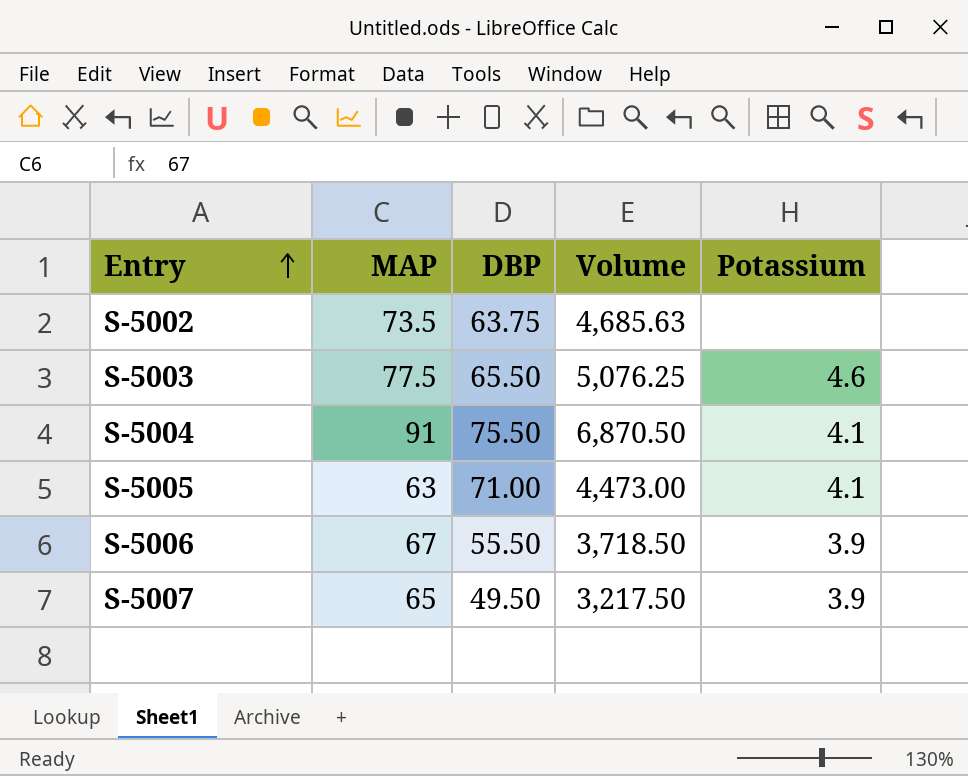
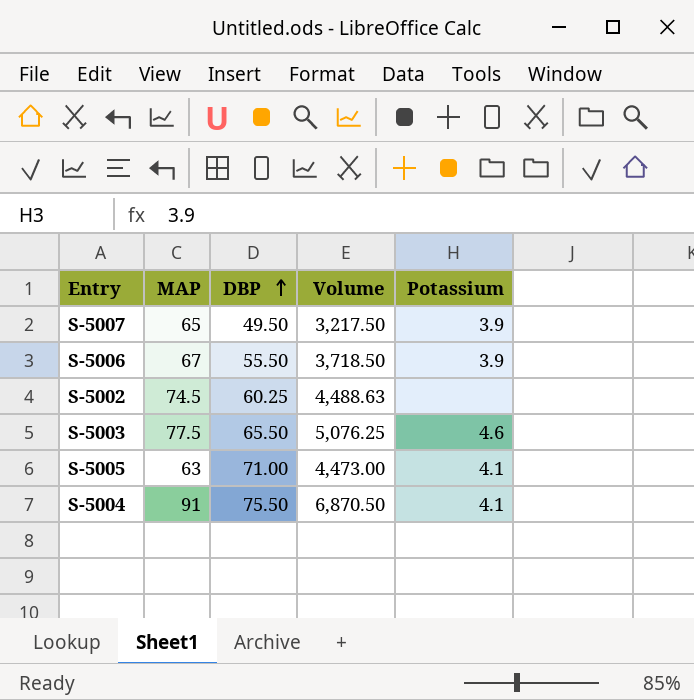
row order: Entry ascending -> DBP ascending
S-5002 | MAP: 73.5 -> 74.5
S-5002 | DBP: 63.75 -> 60.25
S-5002 | Volume: 4,685.63 -> 4,488.63

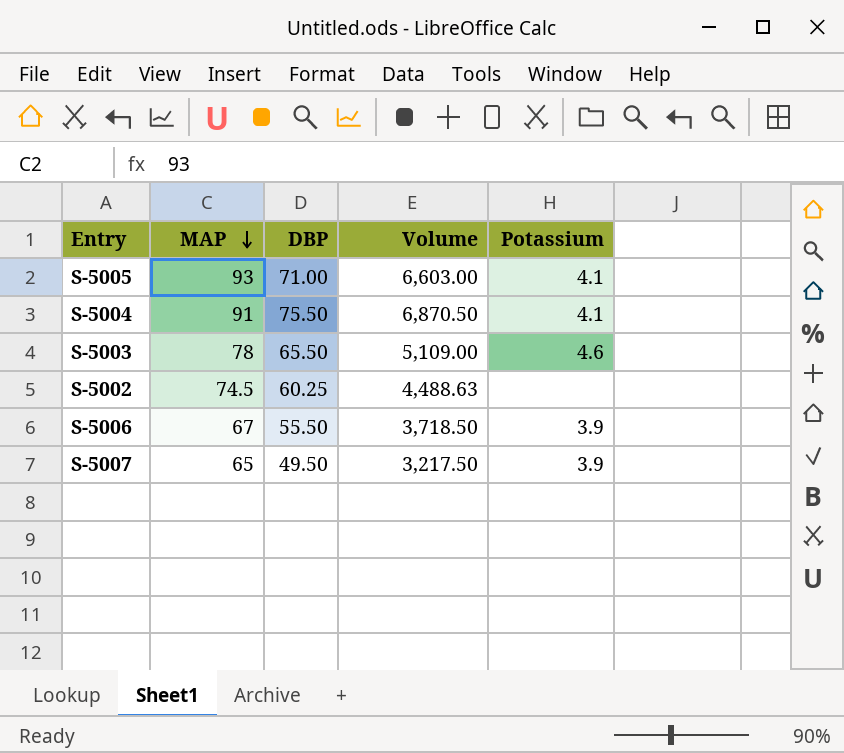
row order: DBP ascending -> MAP descending
S-5005 | MAP: 63 -> 93
S-5005 | Volume: 4,473.00 -> 6,603.00
S-5003 | MAP: 77.5 -> 78
S-5003 | Volume: 5,076.25 -> 5,109.00

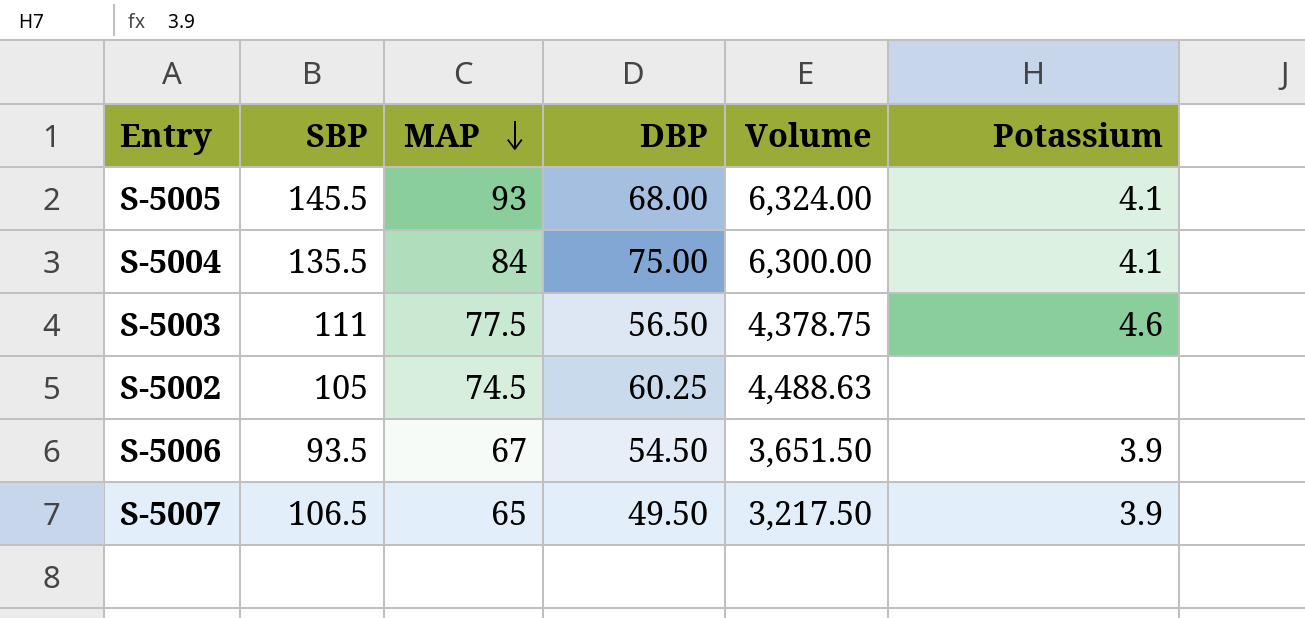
column SBP | position: none -> 2
S-5005 | DBP: 71.00 -> 68.00
S-5005 | Volume: 6,603.00 -> 6,324.00
S-5004 | MAP: 91 -> 84
S-5004 | DBP: 75.50 -> 75.00
S-5004 | Volume: 6,870.50 -> 6,300.00
S-5003 | MAP: 78 -> 77.5
S-5003 | DBP: 65.50 -> 56.50
S-5003 | Volume: 5,109.00 -> 4,378.75
S-5006 | DBP: 55.50 -> 54.50
S-5006 | Volume: 3,718.50 -> 3,651.50

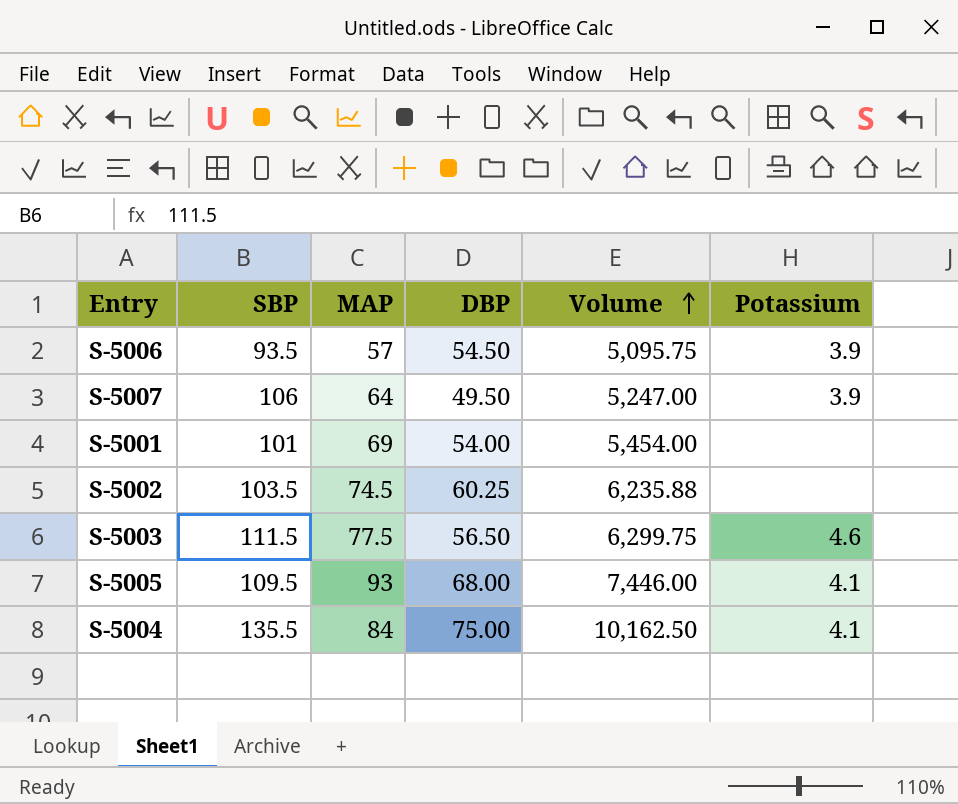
row order: MAP descending -> Volume ascending
column Volume | formula: [MAP] * [DBP] -> [SBP] * [DBP]
S-5006 | MAP: 67 -> 57
S-5007 | SBP: 106.5 -> 106
S-5007 | MAP: 65 -> 64
row S-5001: none -> 101 | 69 | 54.00 | 5,454.00 | none
S-5002 | SBP: 105 -> 103.5
S-5003 | SBP: 111 -> 111.5
S-5005 | SBP: 145.5 -> 109.5

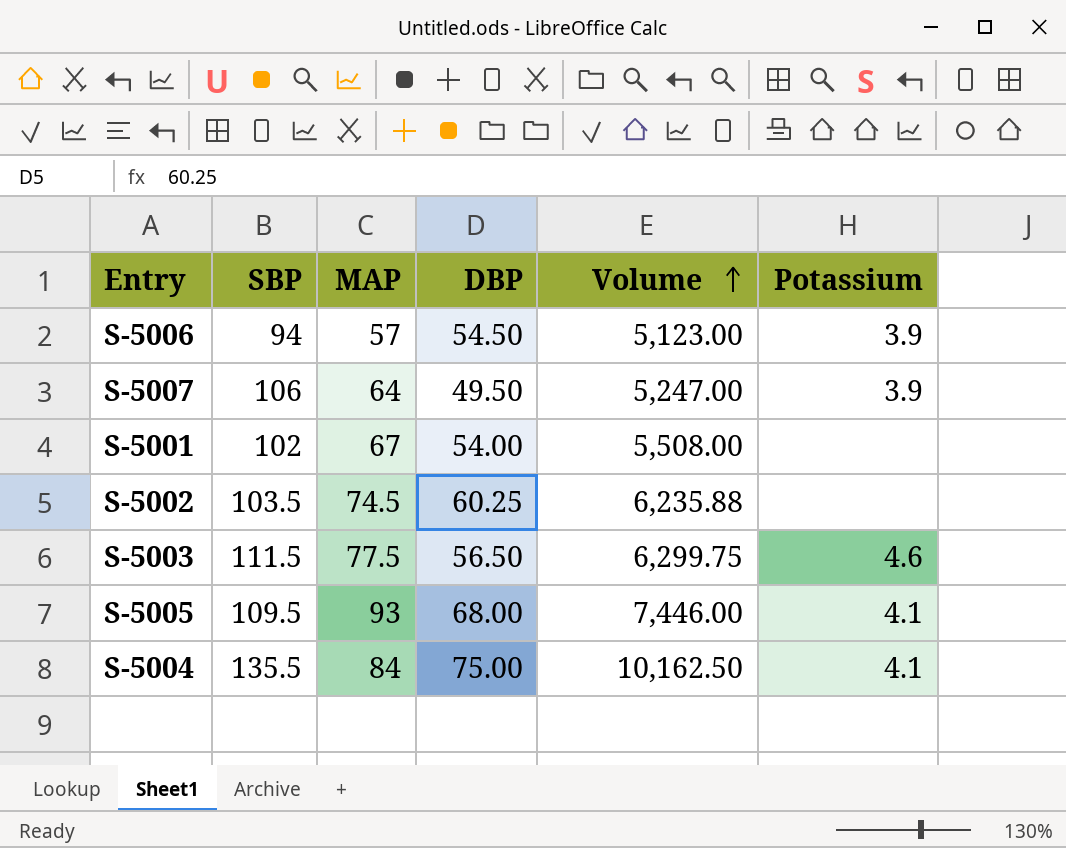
S-5006 | SBP: 93.5 -> 94
S-5006 | Volume: 5,095.75 -> 5,123.00
S-5001 | SBP: 101 -> 102
S-5001 | MAP: 69 -> 67
S-5001 | Volume: 5,454.00 -> 5,508.00

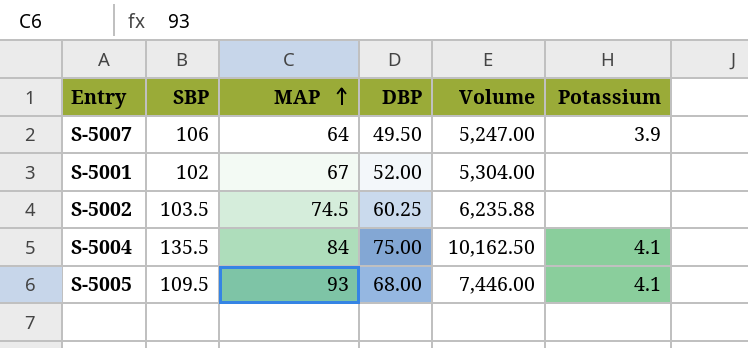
row order: Volume ascending -> MAP ascending
row S-5006: 94 | 57 | 54.50 | 5,123.00 | 3.9 -> none
row S-5003: 111.5 | 77.5 | 56.50 | 6,299.75 | 4.6 -> none
S-5001 | DBP: 54.00 -> 52.00
S-5001 | Volume: 5,508.00 -> 5,304.00

